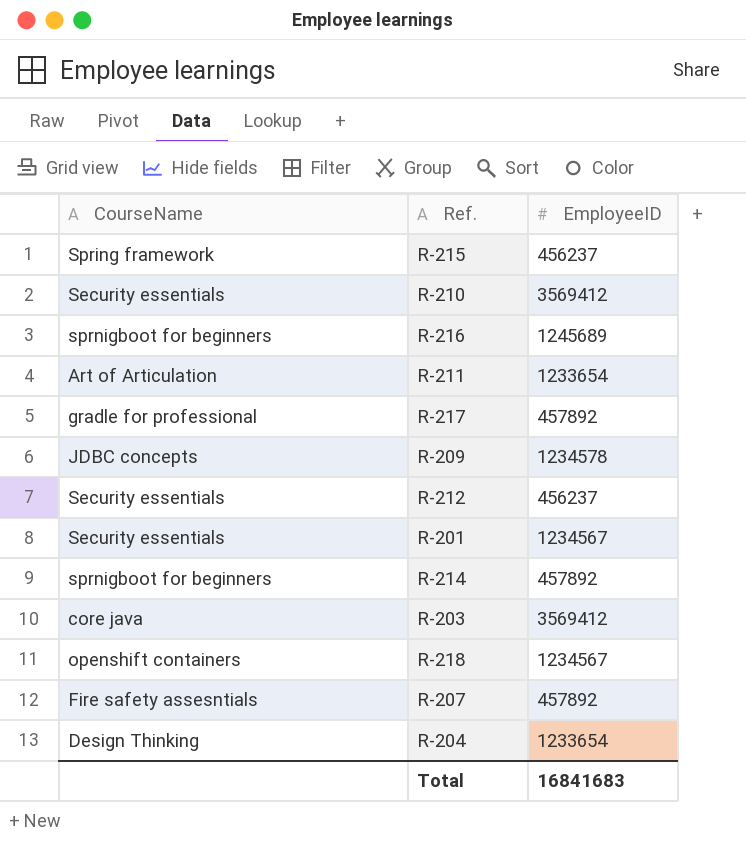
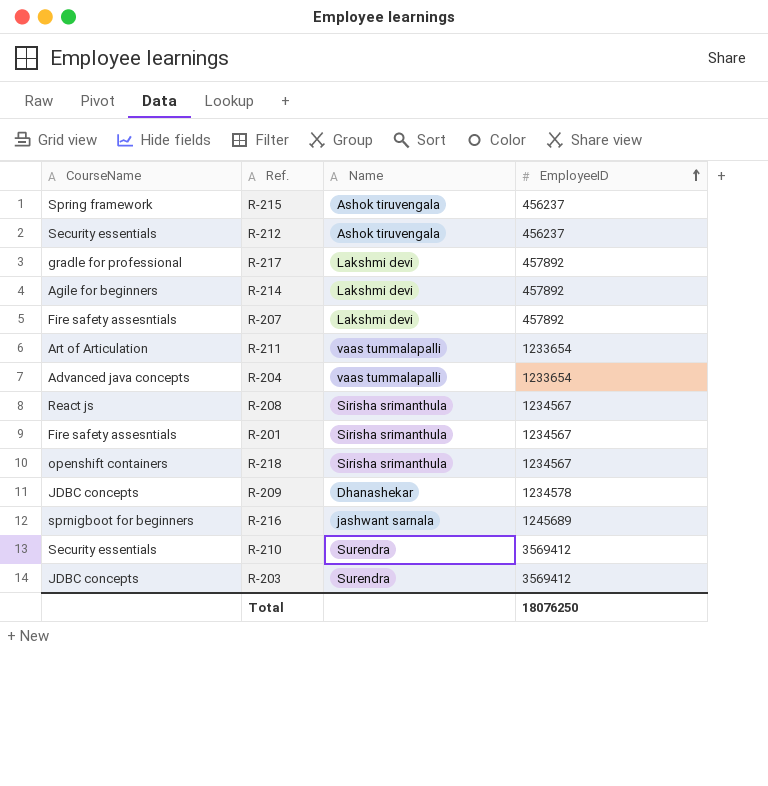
row order: none -> EmployeeID ascending
column Name | position: none -> 3
R-214 | CourseName: sprnigboot for beginners -> Agile for beginners
R-204 | CourseName: Design Thinking -> Advanced java concepts
row R-208: none -> React js | Sirisha srimanthula | 1234567
R-201 | CourseName: Security essentials -> Fire safety assesntials
R-203 | CourseName: core java -> JDBC concepts
Total | EmployeeID: 16841683 -> 18076250

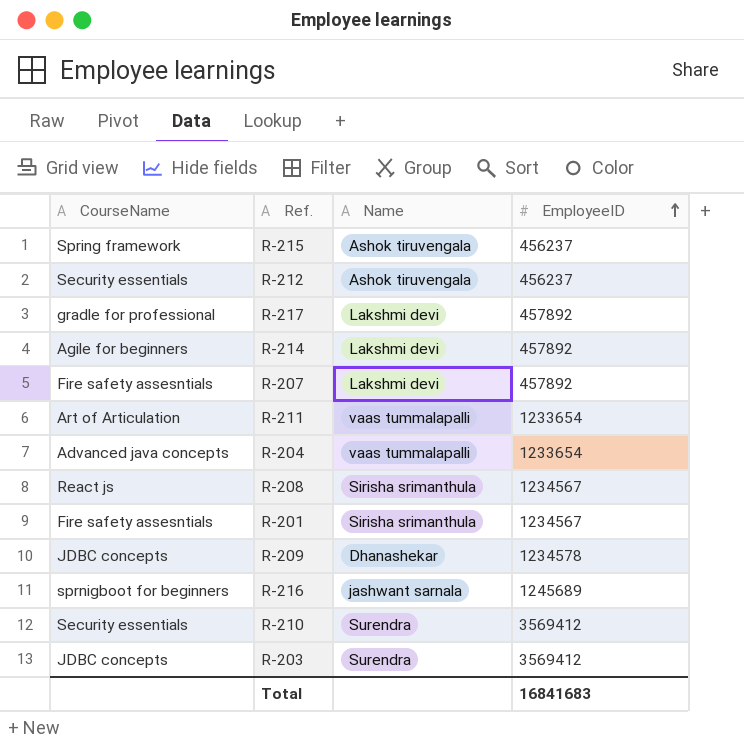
row R-218: openshift containers | Sirisha srimanthula | 1234567 -> none
Total | EmployeeID: 18076250 -> 16841683

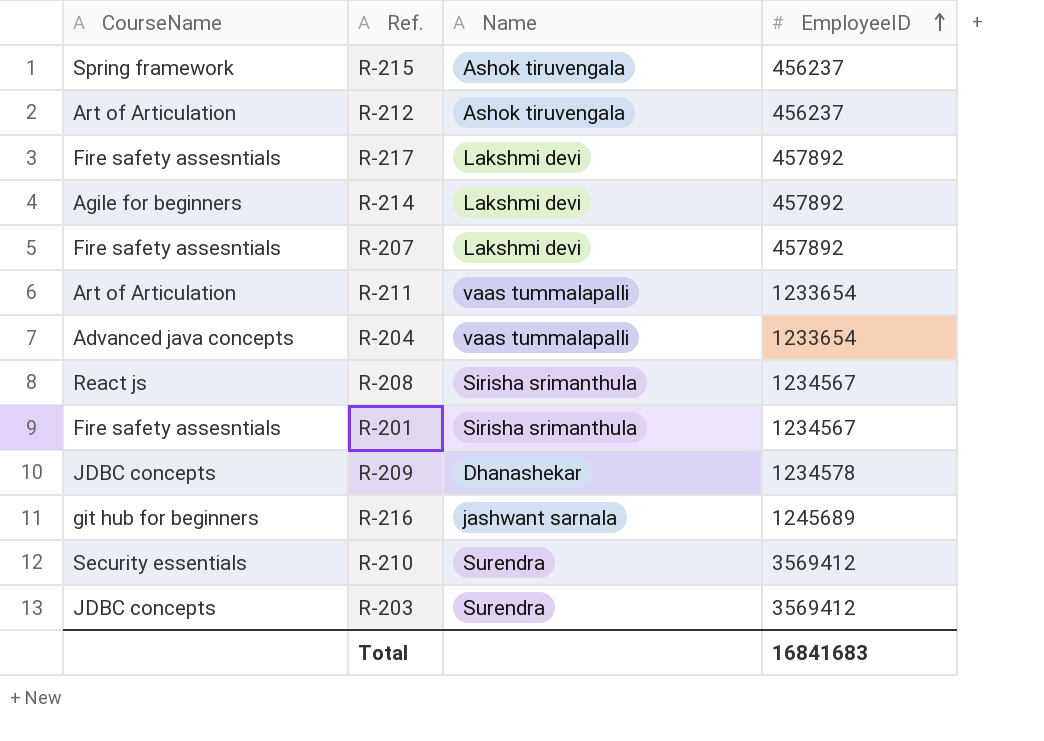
R-212 | CourseName: Security essentials -> Art of Articulation
R-217 | CourseName: gradle for professional -> Fire safety assesntials
R-216 | CourseName: sprnigboot for beginners -> git hub for beginners

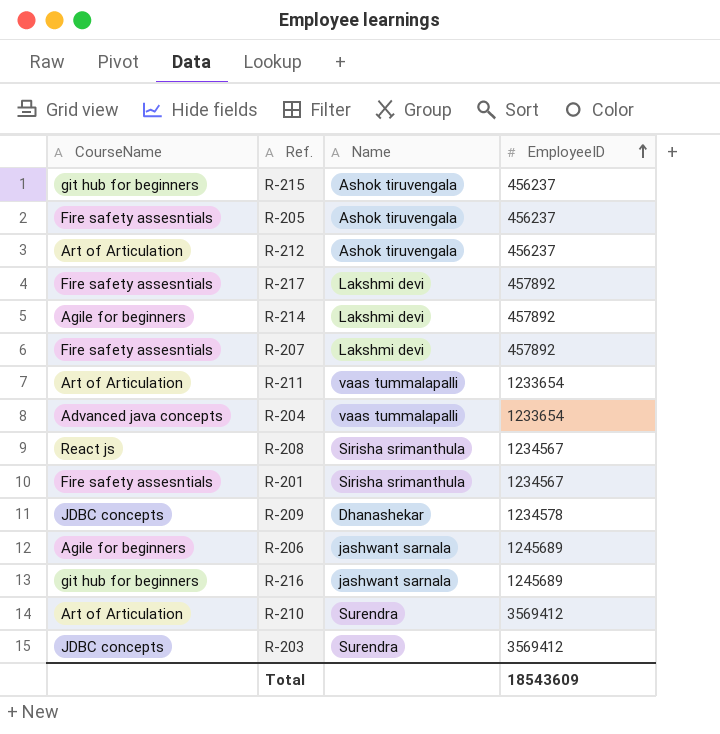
R-215 | CourseName: Spring framework -> git hub for beginners
row R-205: none -> Fire safety assesntials | Ashok tiruvengala | 456237
row R-206: none -> Agile for beginners | jashwant sarnala | 1245689
R-210 | CourseName: Security essentials -> Art of Articulation
Total | EmployeeID: 16841683 -> 18543609

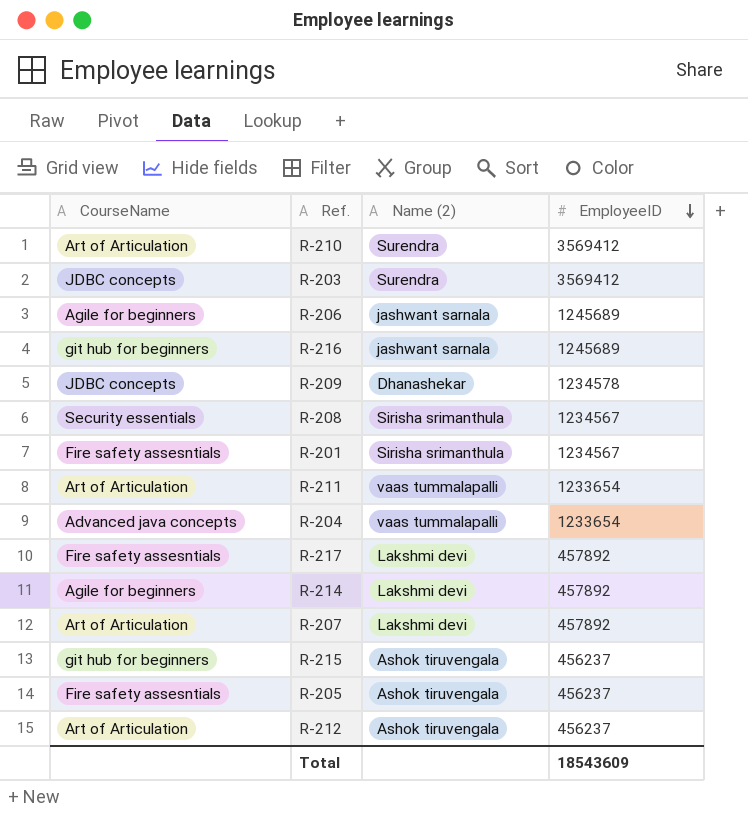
row order: EmployeeID ascending -> EmployeeID descending
column name: Name -> Name (2)
R-208 | CourseName: React js -> Security essentials
R-207 | CourseName: Fire safety assesntials -> Art of Articulation

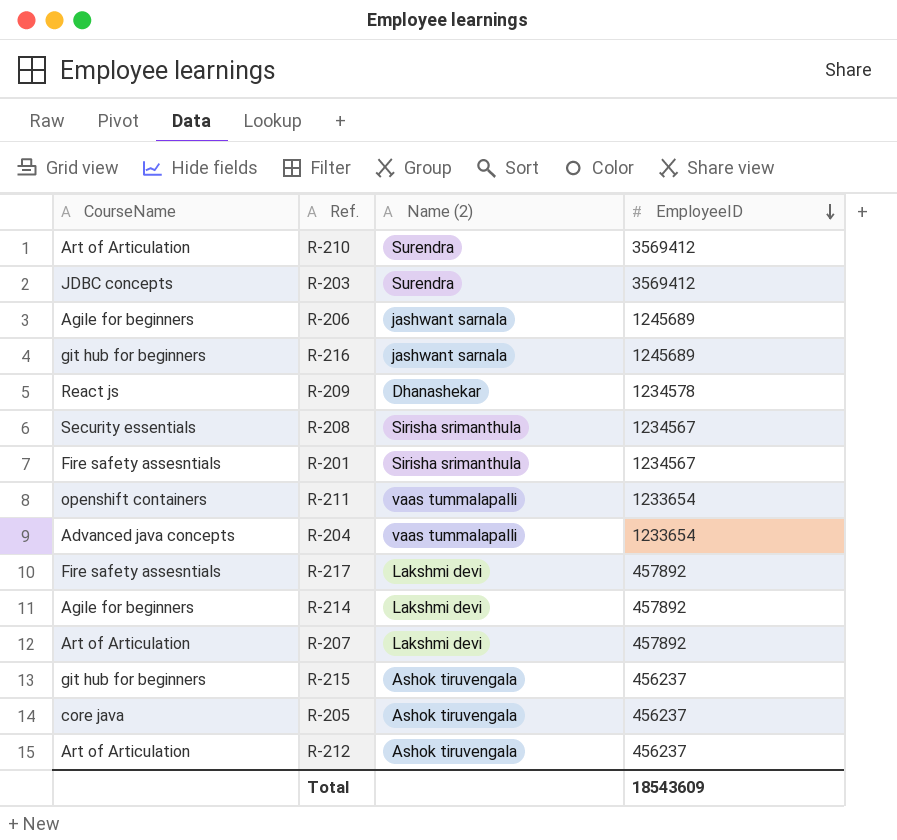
R-209 | CourseName: JDBC concepts -> React js
R-211 | CourseName: Art of Articulation -> openshift containers
R-205 | CourseName: Fire safety assesntials -> core java

